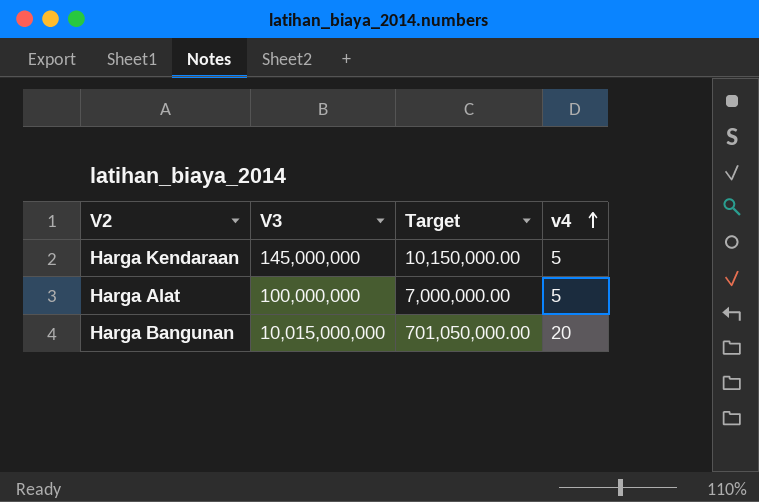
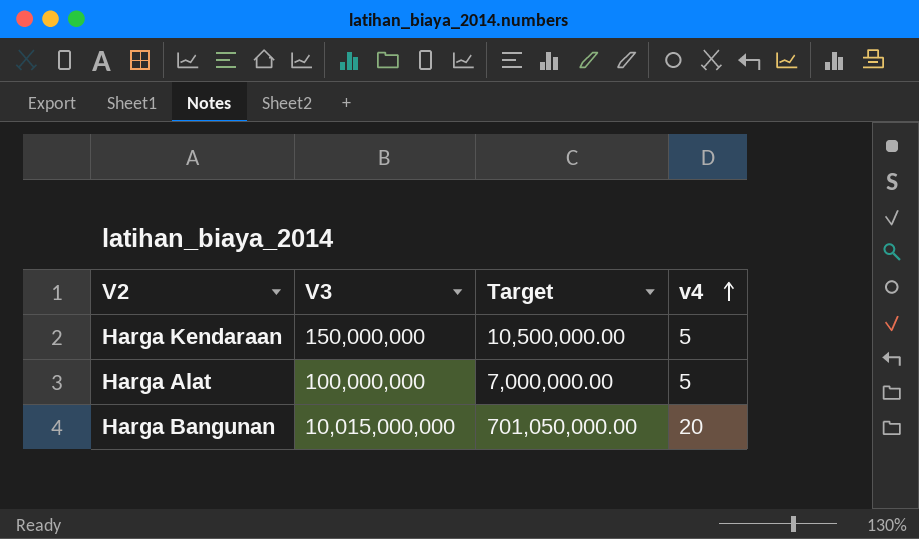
Harga Kendaraan | V3: 145,000,000 -> 150,000,000
Harga Kendaraan | Target: 10,150,000.00 -> 10,500,000.00

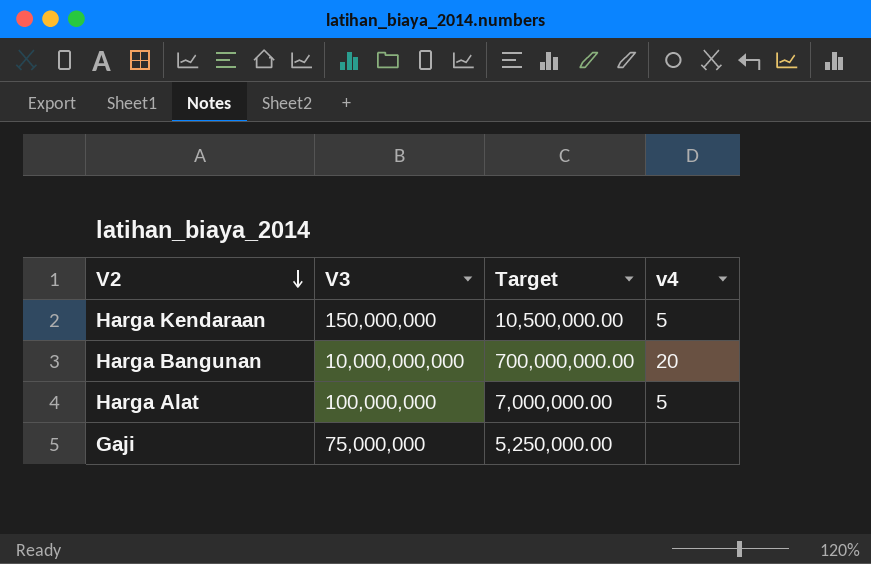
row order: v4 ascending -> V2 descending
Harga Bangunan | V3: 10,015,000,000 -> 10,000,000,000
Harga Bangunan | Target: 701,050,000.00 -> 700,000,000.00
row Gaji: none -> 75,000,000 | 5,250,000.00 | none

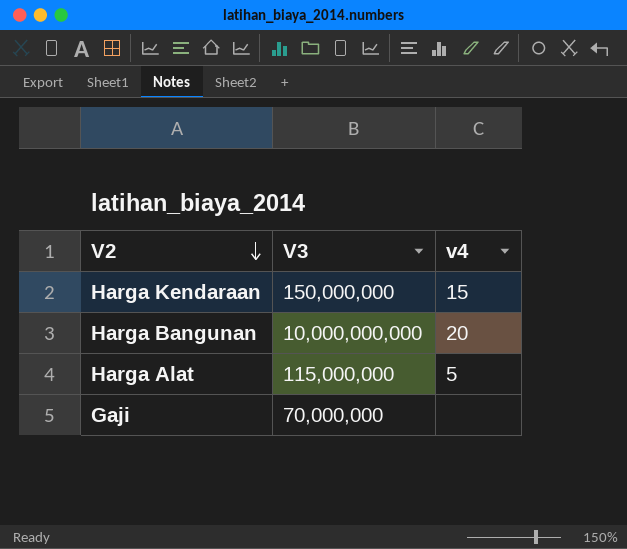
column Target | formula: [V3] * 0.07 -> none
Harga Kendaraan | v4: 5 -> 15
Harga Alat | V3: 100,000,000 -> 115,000,000
Gaji | V3: 75,000,000 -> 70,000,000

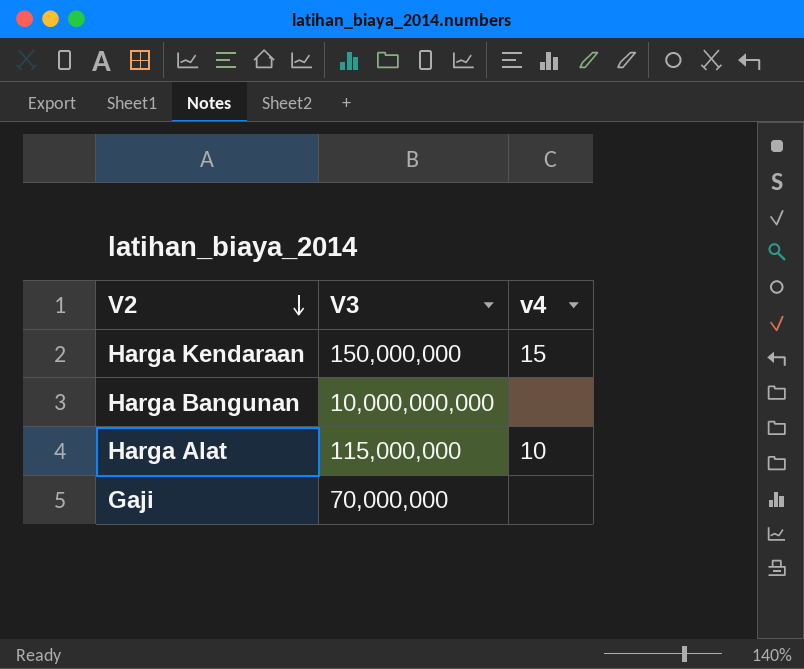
Harga Bangunan | v4: 20 -> none
Harga Alat | v4: 5 -> 10

